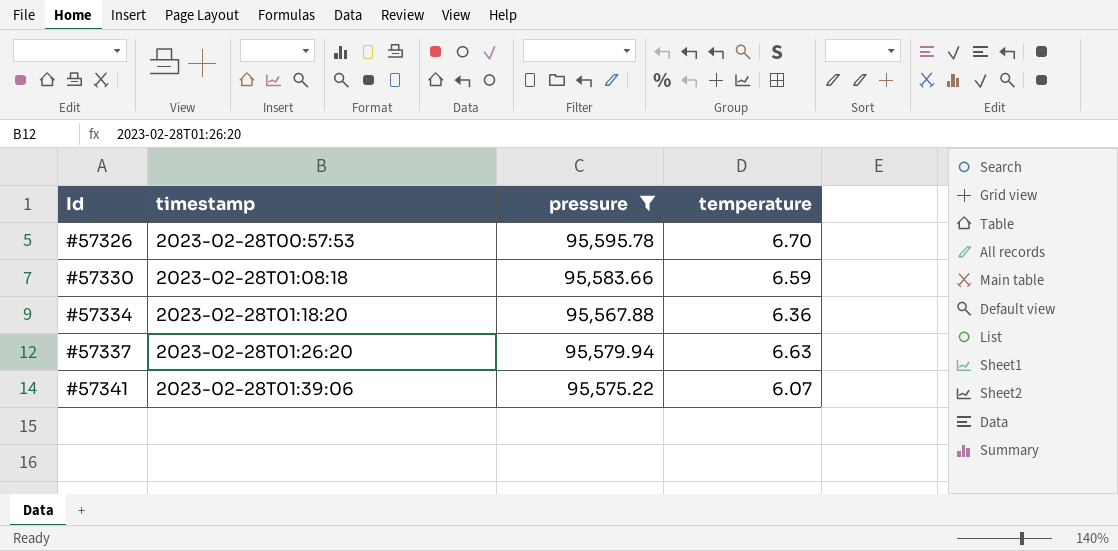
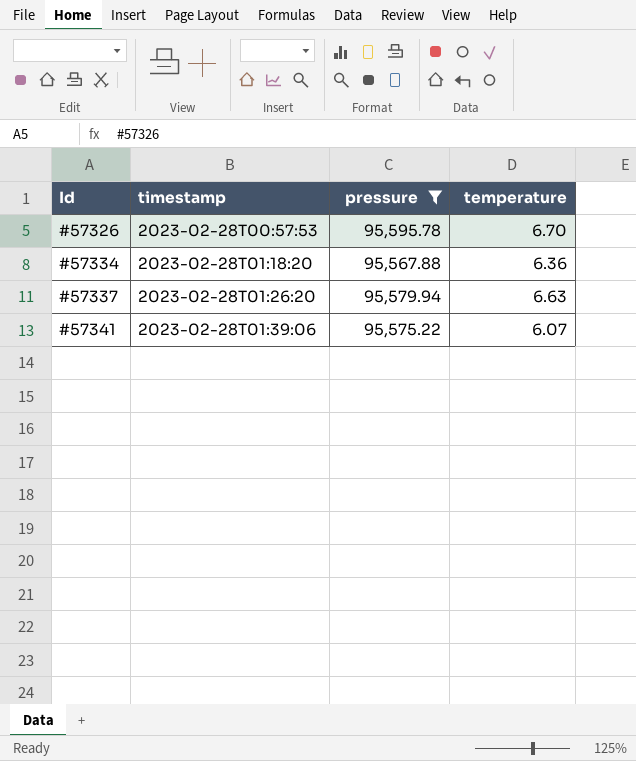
row #57330: 2023-02-28T01:08:18 | 95,583.66 | 6.59 -> none

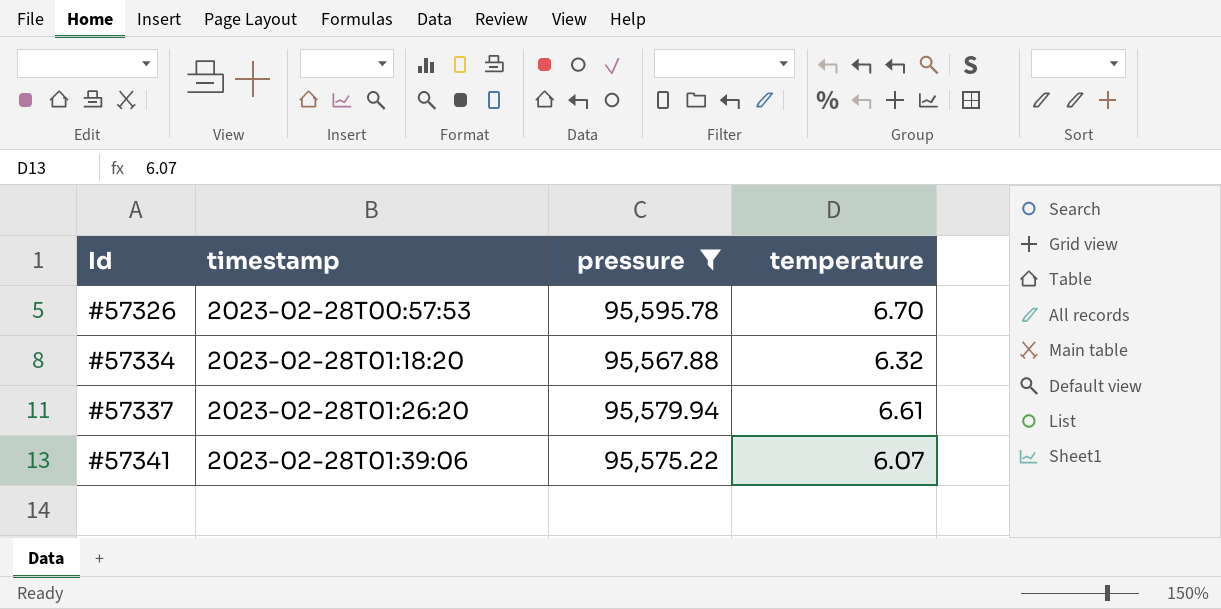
#57334 | temperature: 6.36 -> 6.32
#57337 | temperature: 6.63 -> 6.61

